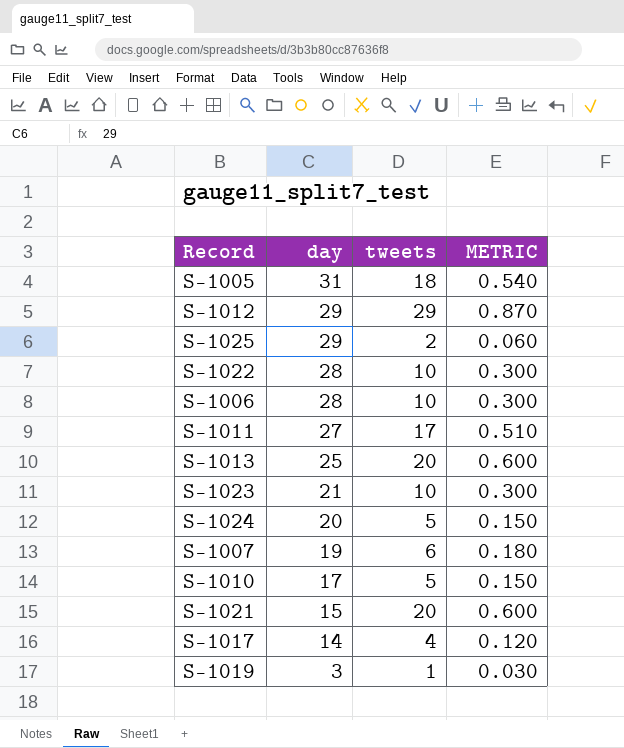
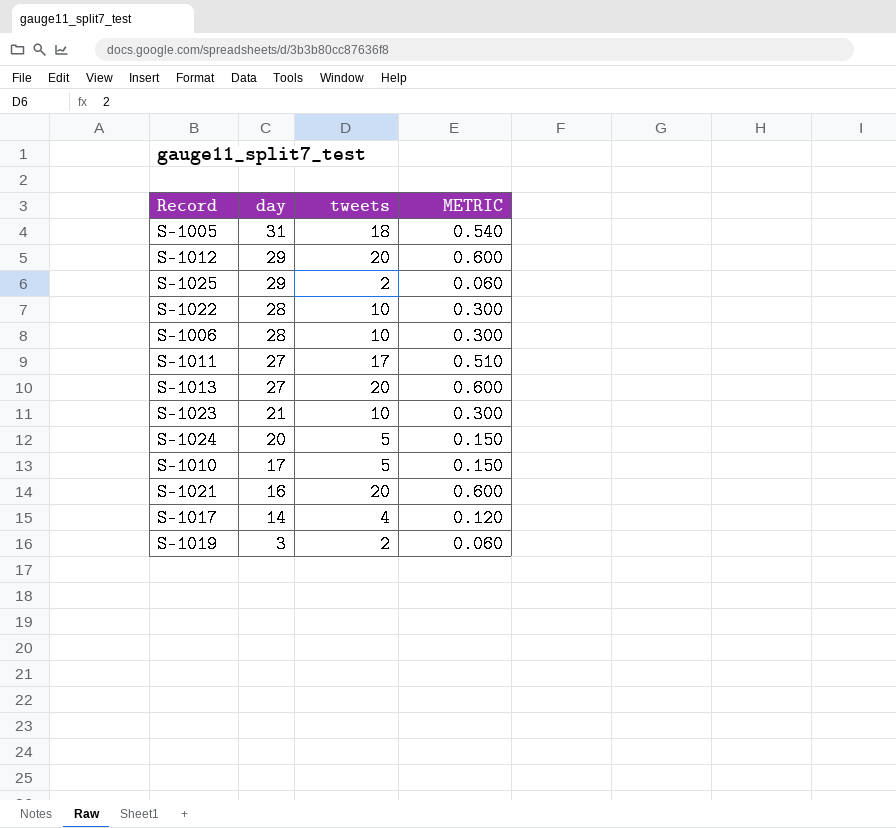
row S-1007: 19 | 6 | 0.180 -> none
S-1012 | tweets: 29 -> 20
S-1012 | METRIC: 0.870 -> 0.600
S-1013 | day: 25 -> 27
S-1021 | day: 15 -> 16
S-1019 | tweets: 1 -> 2
S-1019 | METRIC: 0.030 -> 0.060

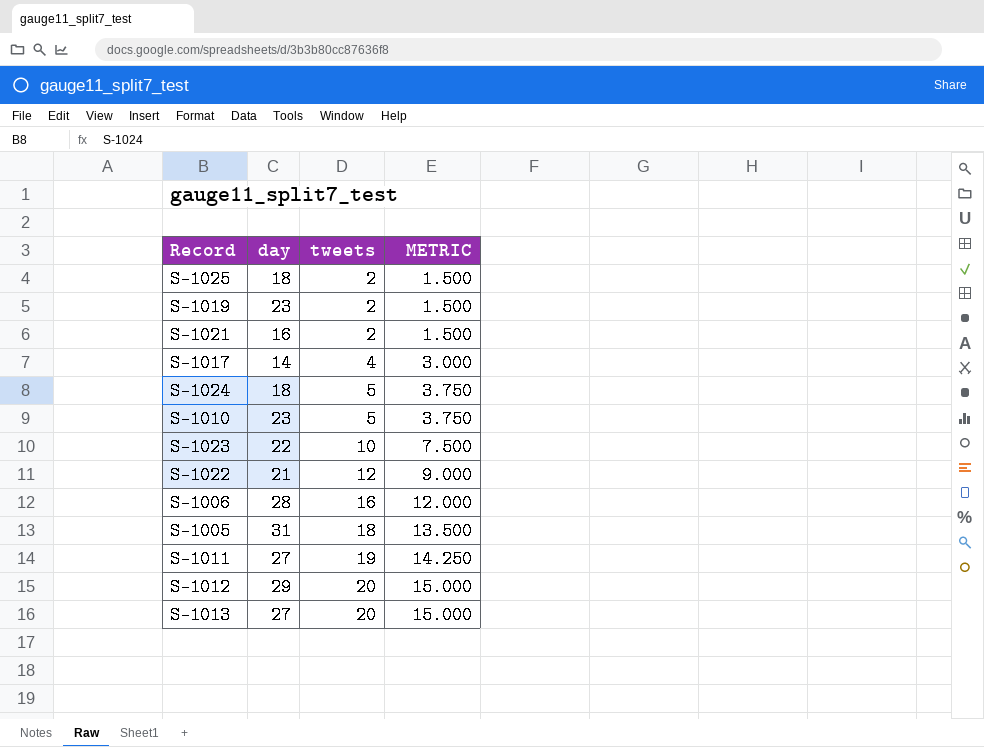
row order: day descending -> tweets ascending
column METRIC | formula: [tweets] * 0.03 -> [tweets] * 0.75
S-1025 | day: 29 -> 18
S-1019 | day: 3 -> 23
S-1021 | tweets: 20 -> 2
S-1024 | day: 20 -> 18
S-1010 | day: 17 -> 23
S-1023 | day: 21 -> 22
S-1022 | day: 28 -> 21
S-1022 | tweets: 10 -> 12
S-1006 | tweets: 10 -> 16
S-1011 | tweets: 17 -> 19

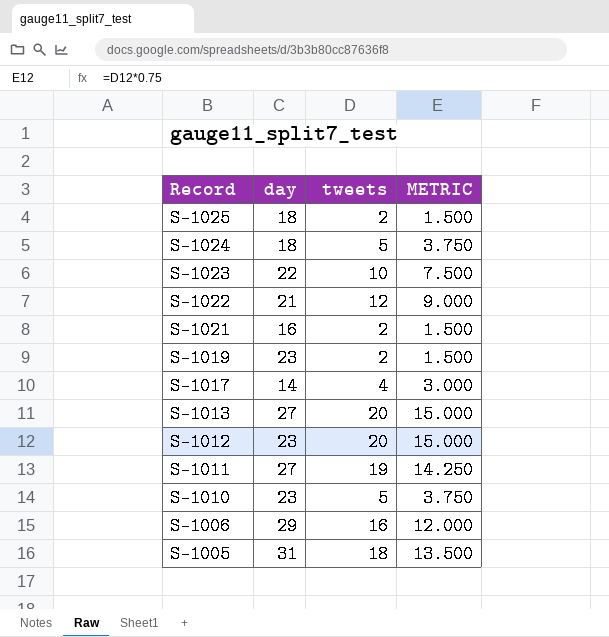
row order: tweets ascending -> Record descending
S-1012 | day: 29 -> 23
S-1006 | day: 28 -> 29

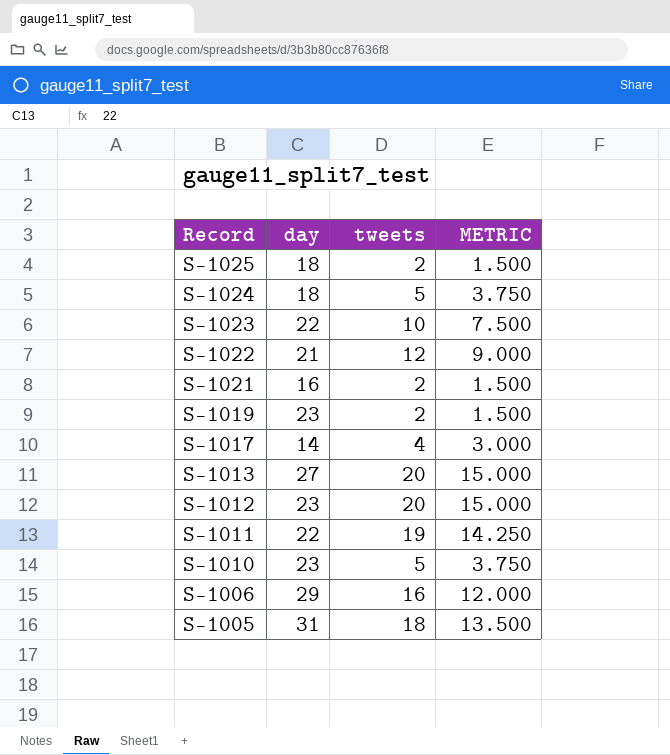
S-1011 | day: 27 -> 22

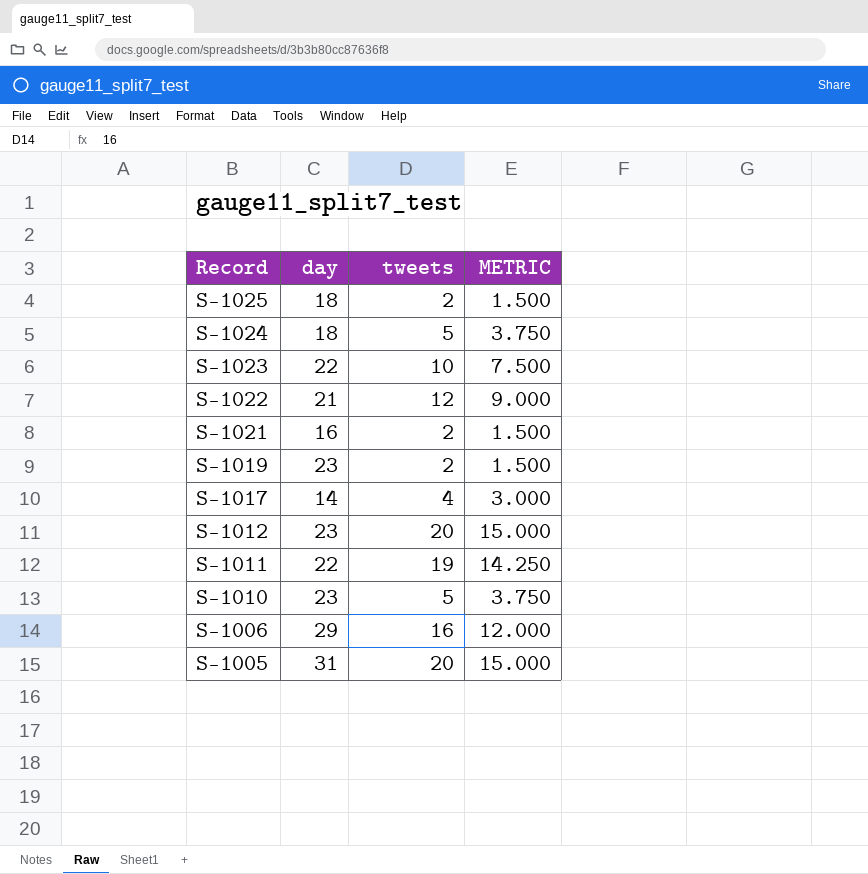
row S-1013: 27 | 20 | 15.000 -> none
S-1005 | tweets: 18 -> 20
S-1005 | METRIC: 13.500 -> 15.000

